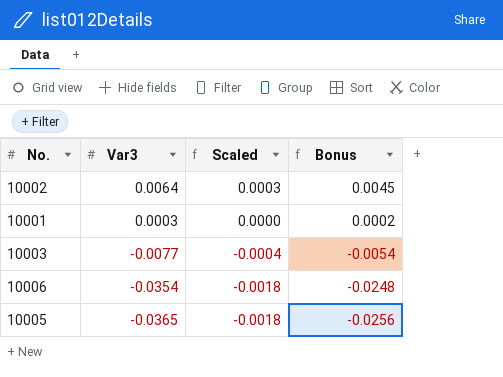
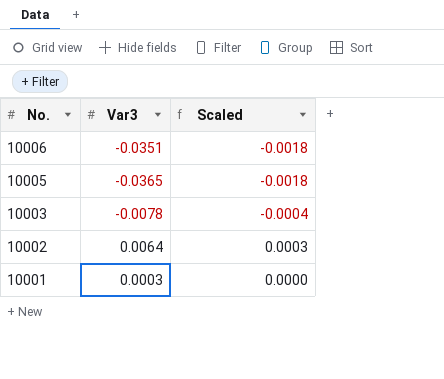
row order: Var3 descending -> No. descending
column Bonus | formula: [Var3] * 0.7 -> none
10006 | Var3: -0.0354 -> -0.0351
10003 | Var3: -0.0077 -> -0.0078

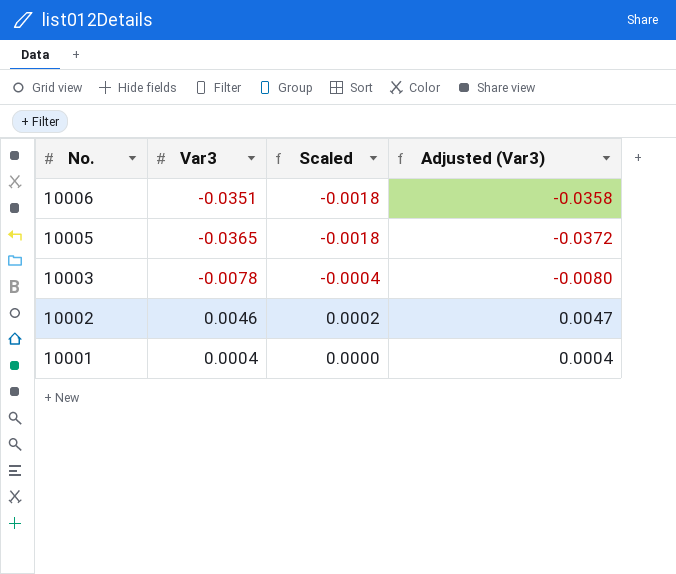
column Adjusted (Var3) | formula: none -> [Var3] * 1.02
10002 | Var3: 0.0064 -> 0.0046
10002 | Scaled: 0.0003 -> 0.0002
10001 | Var3: 0.0003 -> 0.0004

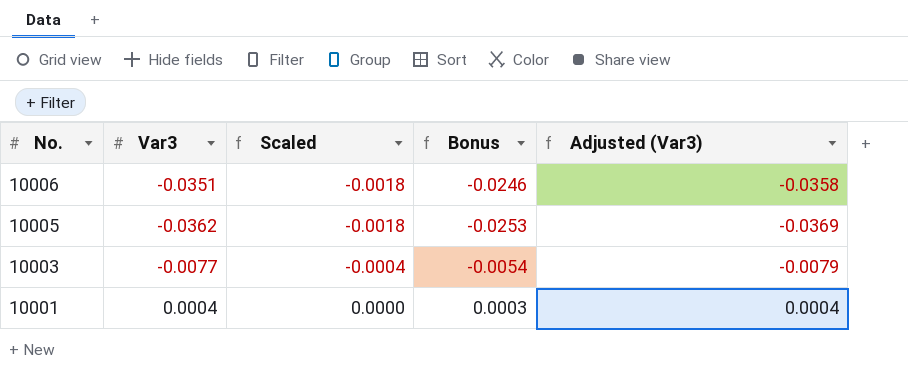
column Bonus | formula: none -> [Var3] * 0.7
row 10002: 0.0046 | 0.0002 | 0.0047 -> none
10005 | Var3: -0.0365 -> -0.0362
10005 | Adjusted (Var3): -0.0372 -> -0.0369
10003 | Var3: -0.0078 -> -0.0077
10003 | Adjusted (Var3): -0.0080 -> -0.0079

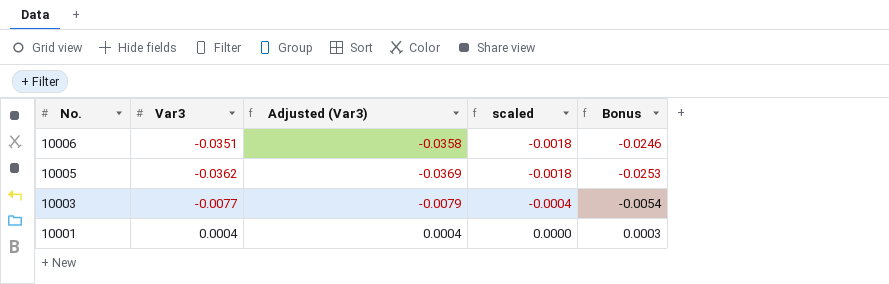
column Adjusted (Var3) | position: 5 -> 3
column name: Scaled -> scaled

